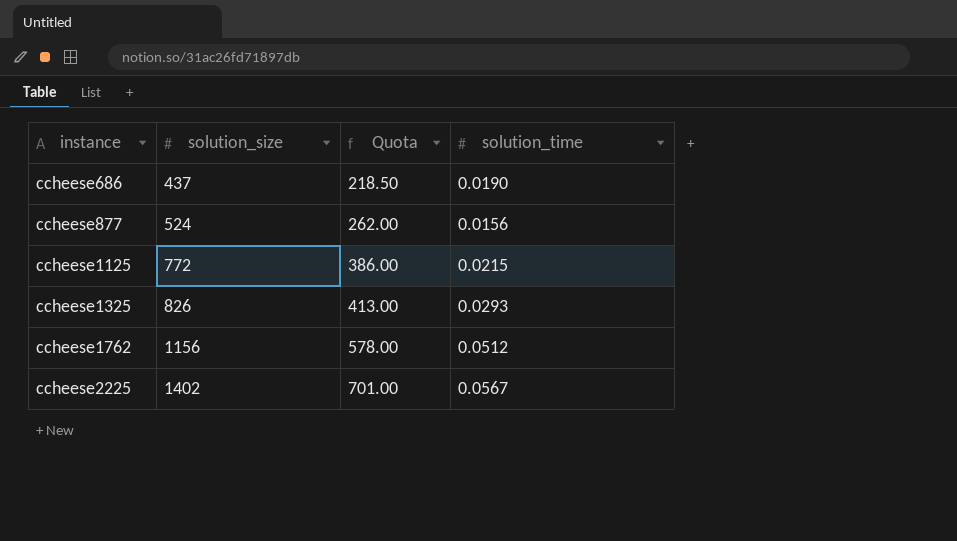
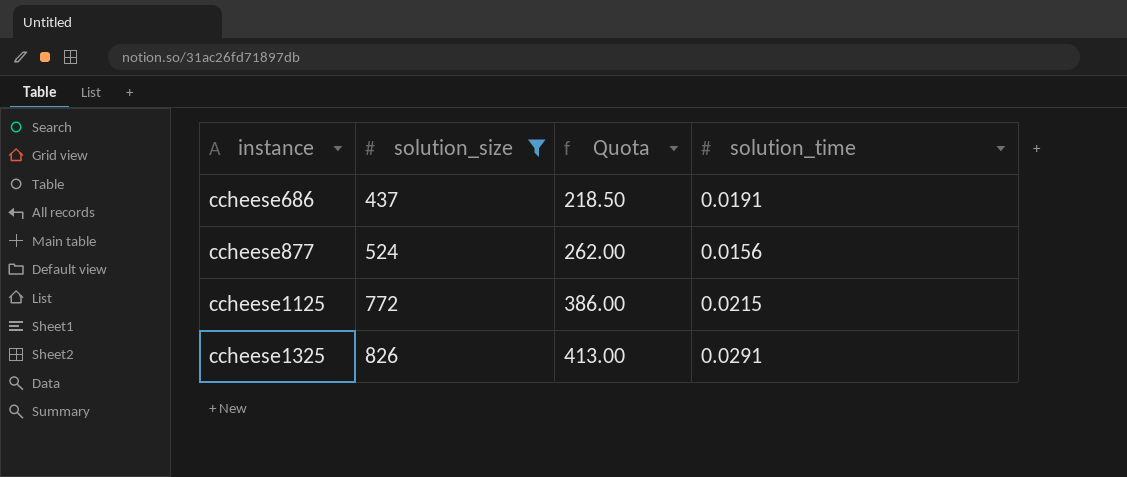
filter: none -> solution_size <= 826
ccheese686 | solution_time: 0.0190 -> 0.0191
ccheese1325 | solution_time: 0.0293 -> 0.0291

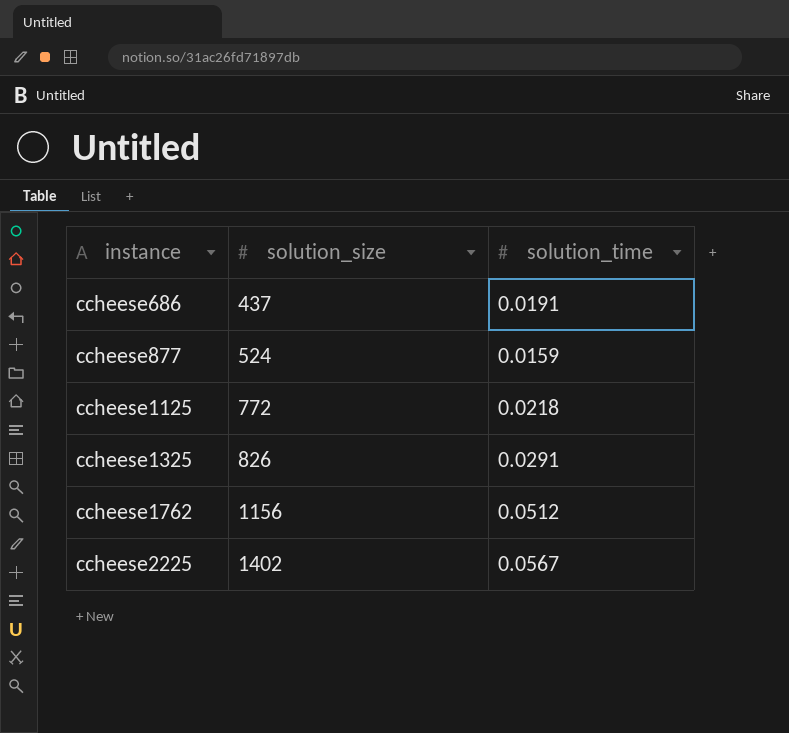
filter: solution_size <= 826 -> none
column Quota | formula: [solution_size] * 0.5 -> none
ccheese877 | solution_time: 0.0156 -> 0.0159
ccheese1125 | solution_time: 0.0215 -> 0.0218

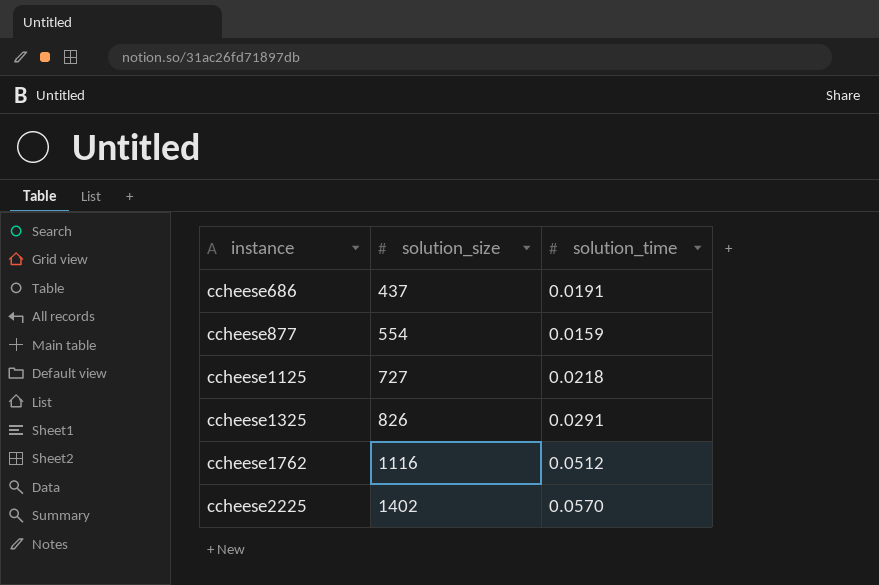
ccheese877 | solution_size: 524 -> 554
ccheese1125 | solution_size: 772 -> 727
ccheese1762 | solution_size: 1156 -> 1116
ccheese2225 | solution_time: 0.0567 -> 0.0570

